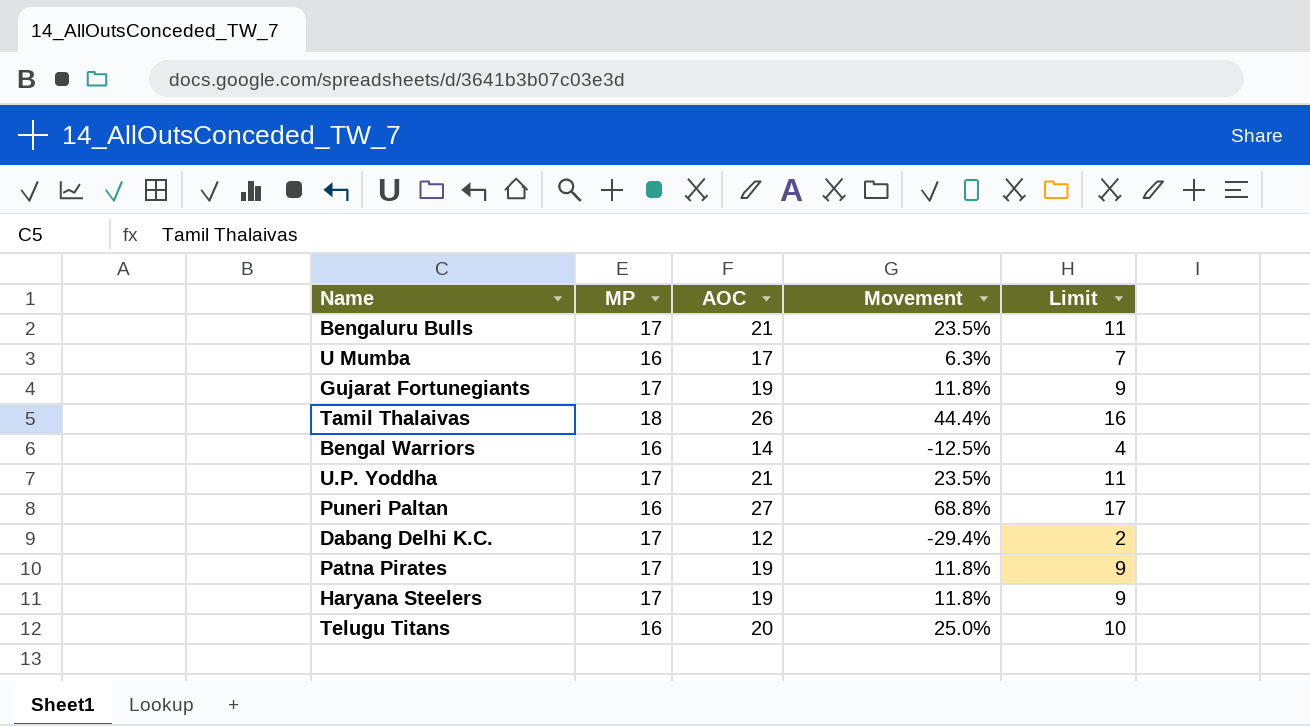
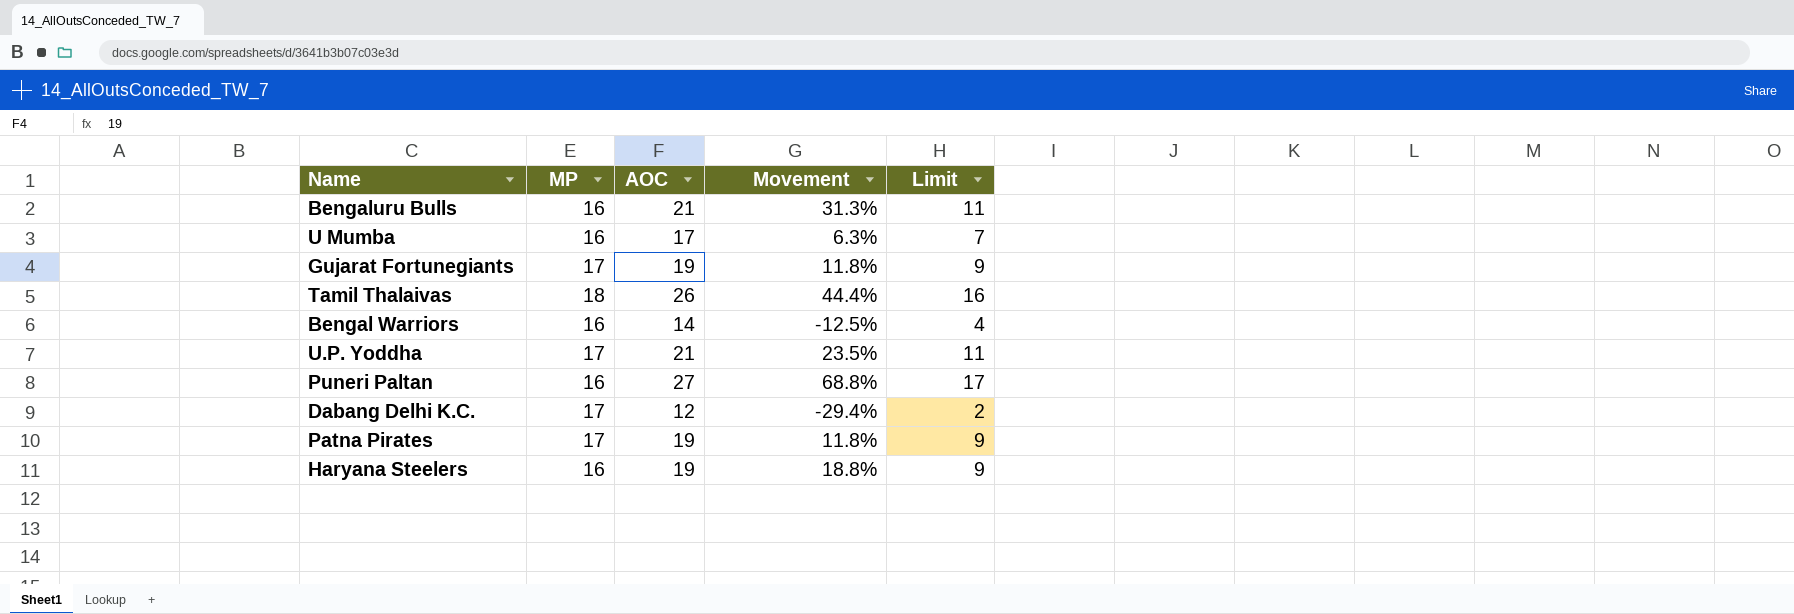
row Telugu Titans: 16 | 20 | 25.0% | 10 -> none
Bengaluru Bulls | MP: 17 -> 16
Bengaluru Bulls | Movement: 23.5% -> 31.3%
Haryana Steelers | MP: 17 -> 16
Haryana Steelers | Movement: 11.8% -> 18.8%

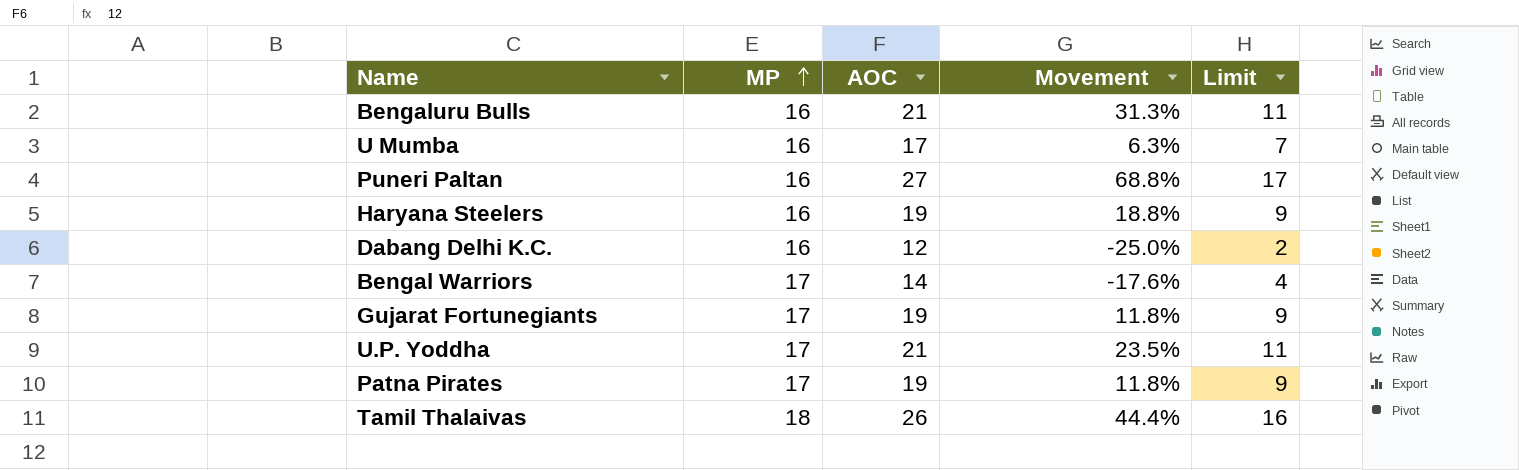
row order: none -> MP ascending
Dabang Delhi K.C. | MP: 17 -> 16
Dabang Delhi K.C. | Movement: -29.4% -> -25.0%
Bengal Warriors | MP: 16 -> 17
Bengal Warriors | Movement: -12.5% -> -17.6%

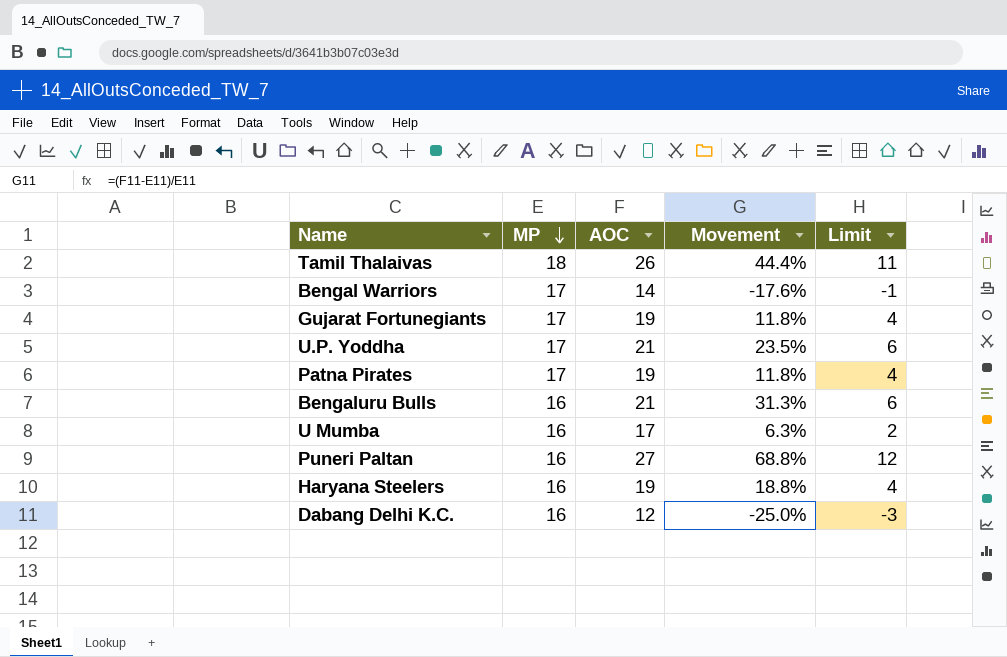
row order: MP ascending -> MP descending
column Limit | formula: [AOC] - 10 -> [AOC] - 15

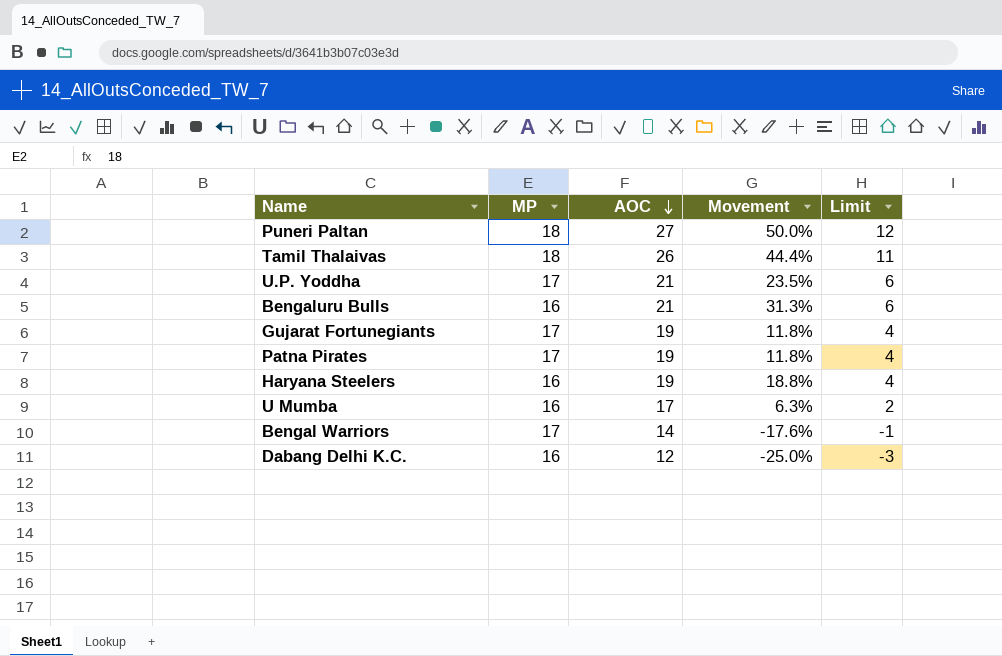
row order: MP descending -> AOC descending
Puneri Paltan | MP: 16 -> 18
Puneri Paltan | Movement: 68.8% -> 50.0%

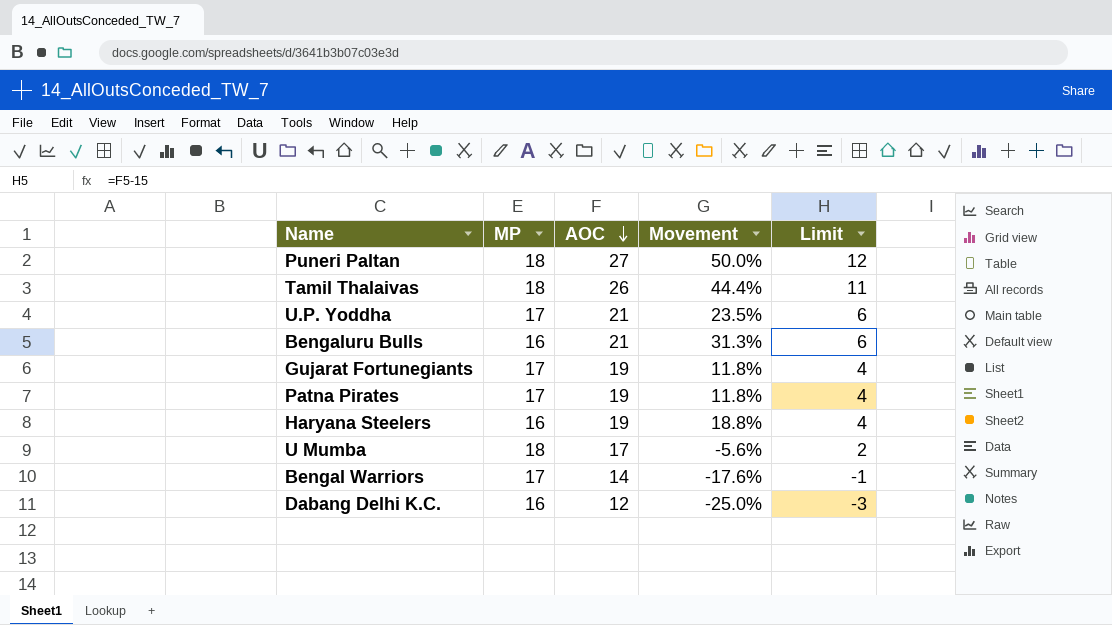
U Mumba | MP: 16 -> 18
U Mumba | Movement: 6.3% -> -5.6%

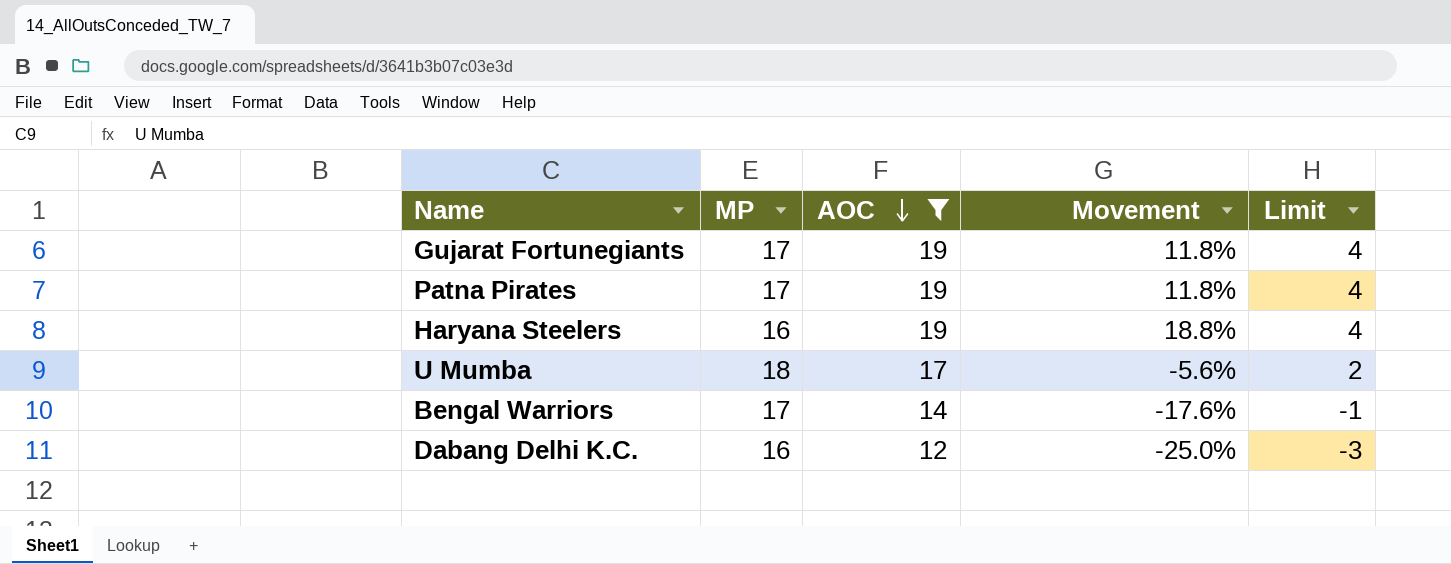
filter: none -> AOC <= 19

